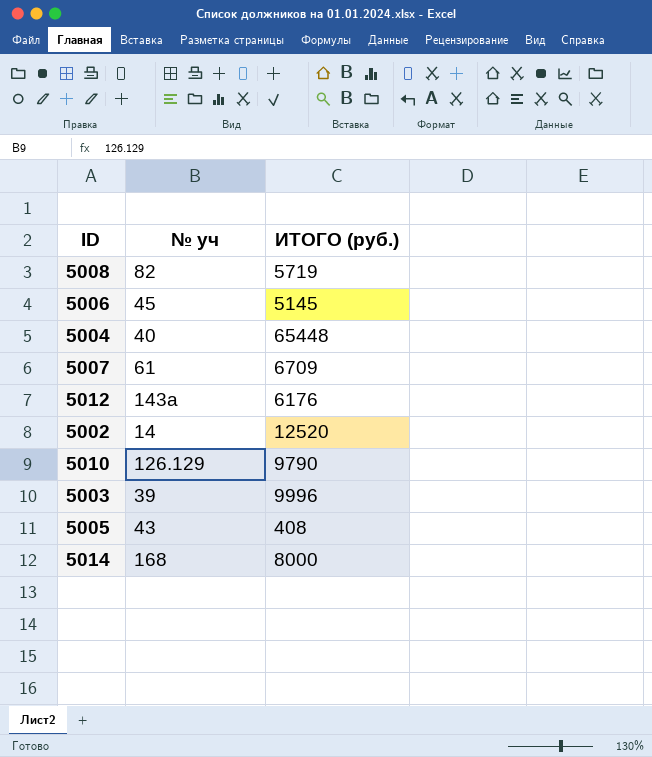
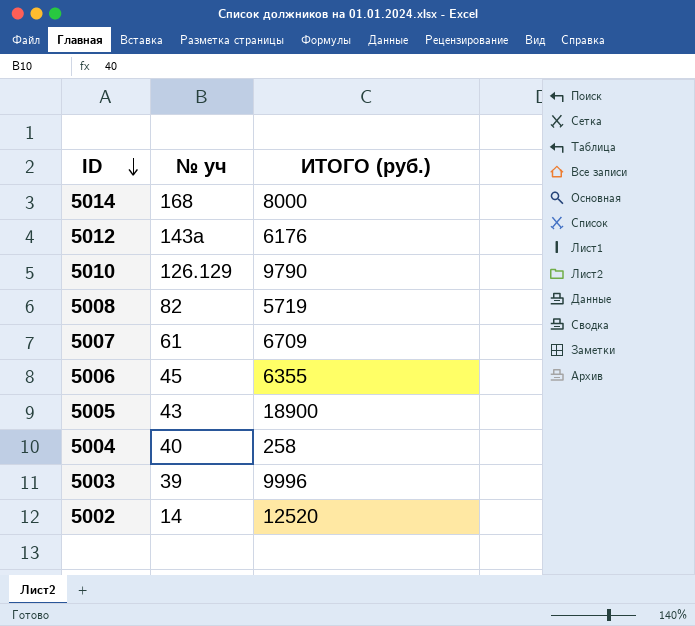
row order: none -> ID descending
5006 | ИТОГО (руб.): 5145 -> 6355
5005 | ИТОГО (руб.): 408 -> 18900
5004 | ИТОГО (руб.): 65448 -> 258

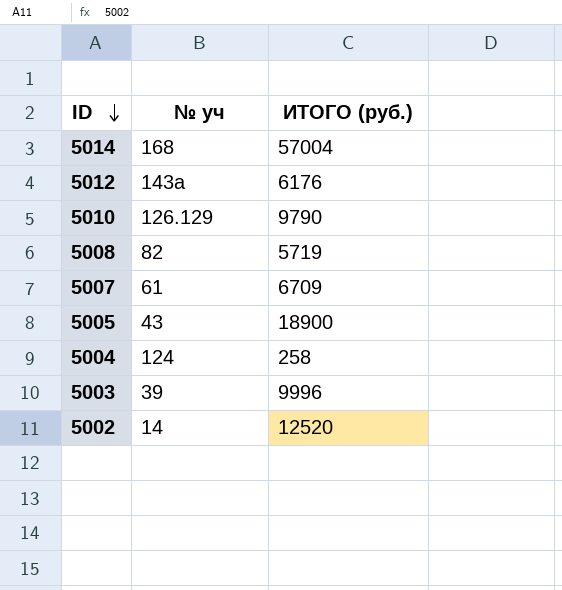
row 5006: 45 | 6355 -> none
5014 | ИТОГО (руб.): 8000 -> 57004
5004 | № уч: 40 -> 124

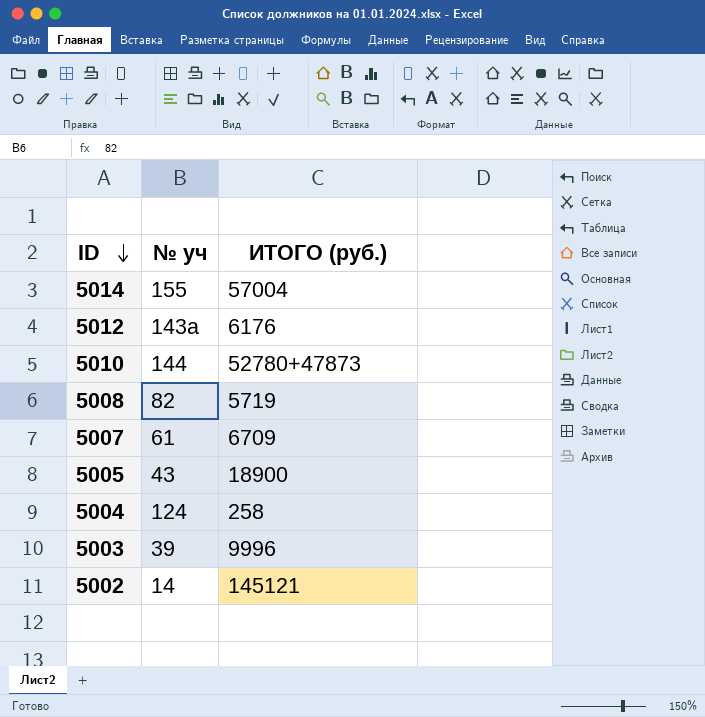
5014 | № уч: 168 -> 155
5010 | № уч: 126.129 -> 144
5010 | ИТОГО (руб.): 9790 -> 52780+47873
5002 | ИТОГО (руб.): 12520 -> 145121

